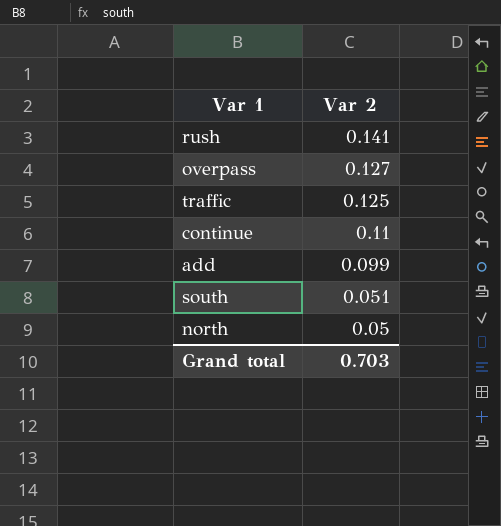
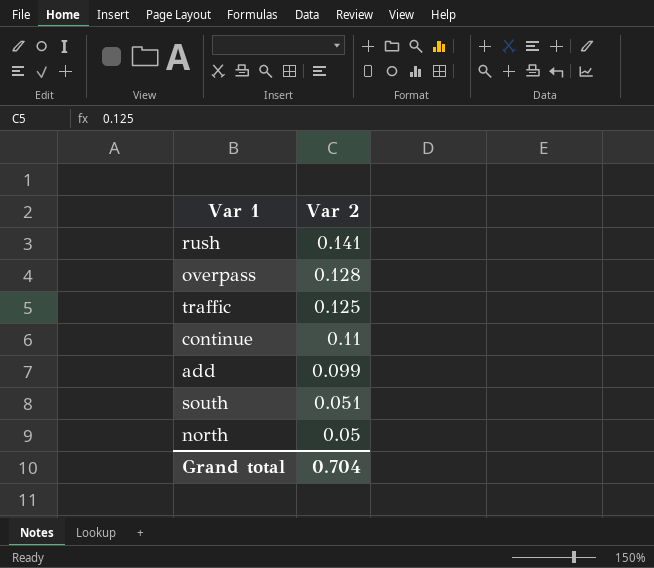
overpass | Var 2: 0.127 -> 0.128
Grand total | Var 2: 0.703 -> 0.704

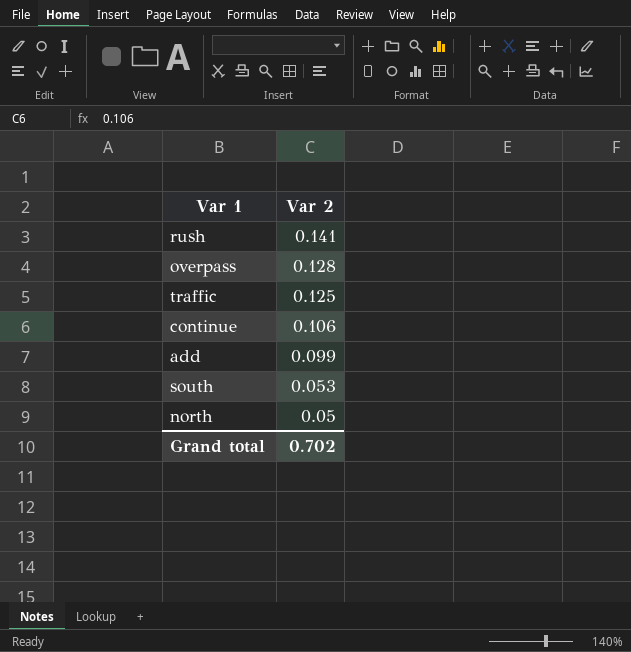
continue | Var 2: 0.11 -> 0.106
south | Var 2: 0.051 -> 0.053
Grand total | Var 2: 0.704 -> 0.702

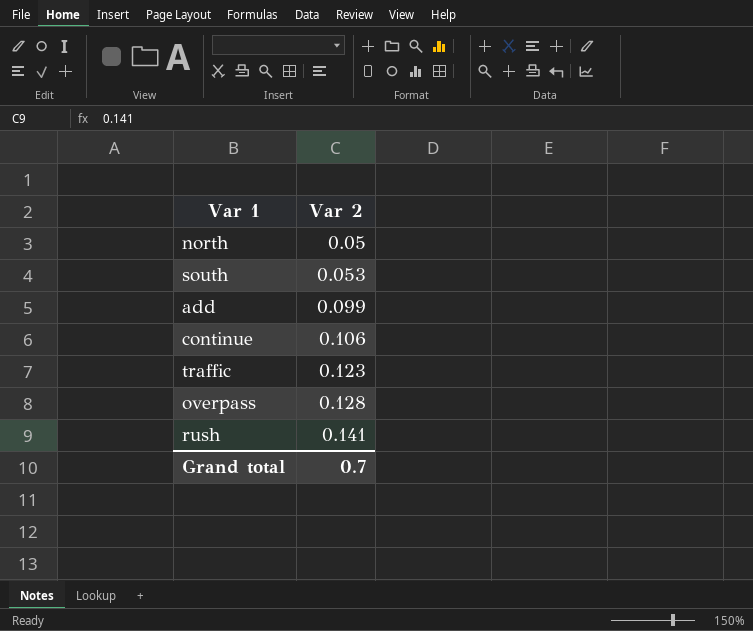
row order: Var 2 descending -> Var 2 ascending
traffic | Var 2: 0.125 -> 0.123
Grand total | Var 2: 0.702 -> 0.7

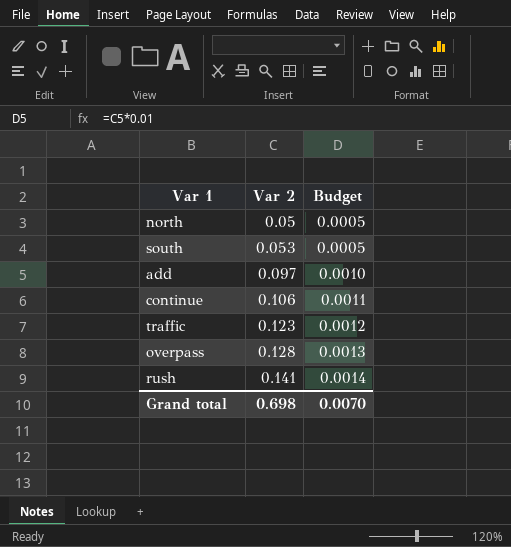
column Budget | formula: none -> [Var 2] * 0.01
add | Var 2: 0.099 -> 0.097
Grand total | Var 2: 0.7 -> 0.698

